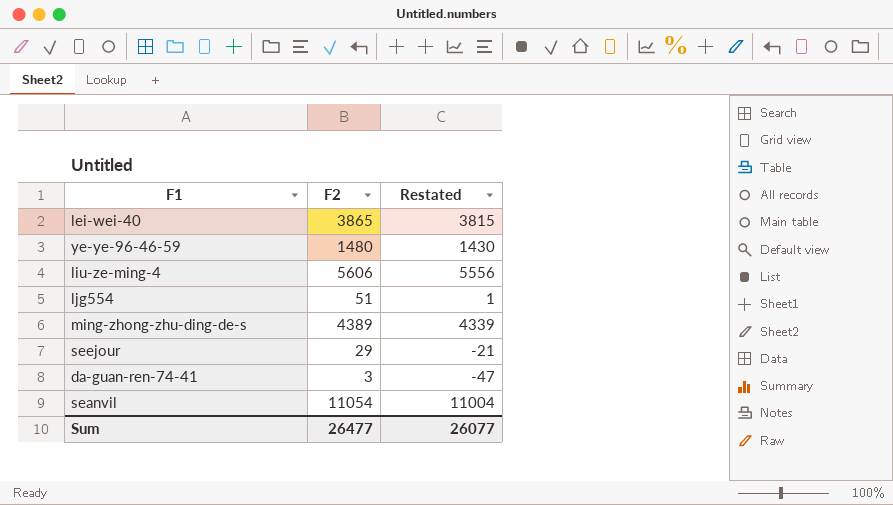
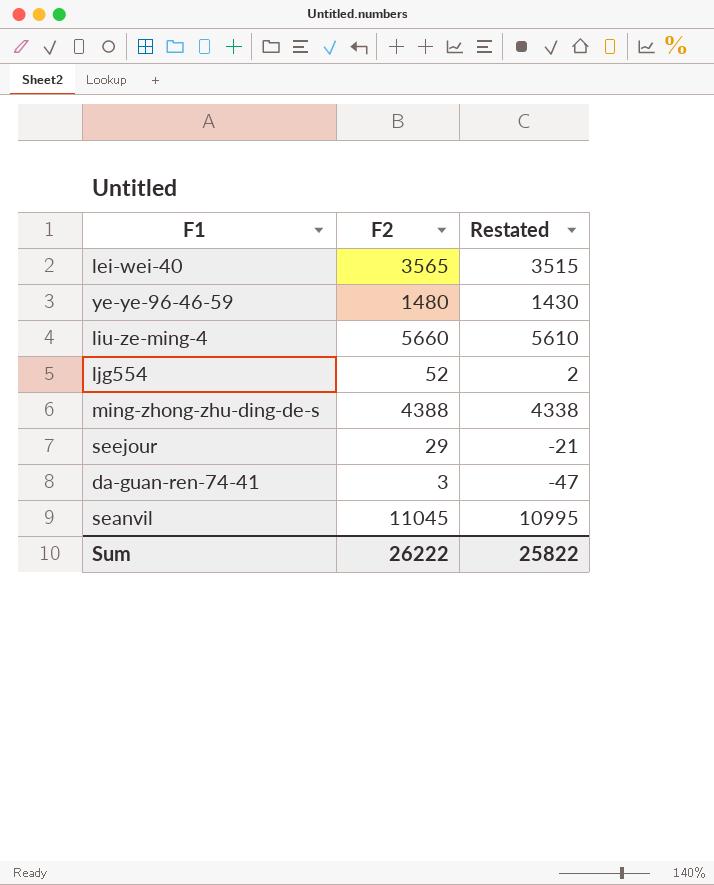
lei-wei-40 | F2: 3865 -> 3565
lei-wei-40 | Restated: 3815 -> 3515
liu-ze-ming-4 | F2: 5606 -> 5660
liu-ze-ming-4 | Restated: 5556 -> 5610
ljg554 | F2: 51 -> 52
ljg554 | Restated: 1 -> 2
ming-zhong-zhu-ding-de-s | F2: 4389 -> 4388
ming-zhong-zhu-ding-de-s | Restated: 4339 -> 4338
seanvil | F2: 11054 -> 11045
seanvil | Restated: 11004 -> 10995
Sum | F2: 26477 -> 26222
Sum | Restated: 26077 -> 25822

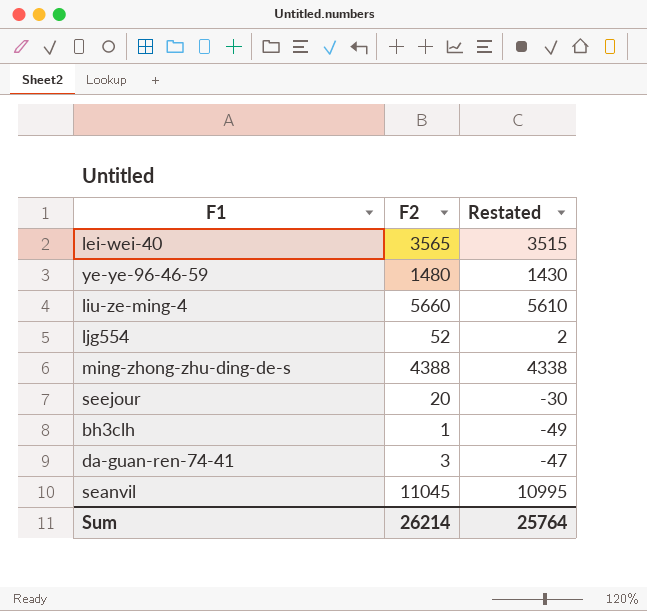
seejour | F2: 29 -> 20
seejour | Restated: -21 -> -30
row bh3clh: none -> 1 | -49
Sum | F2: 26222 -> 26214
Sum | Restated: 25822 -> 25764

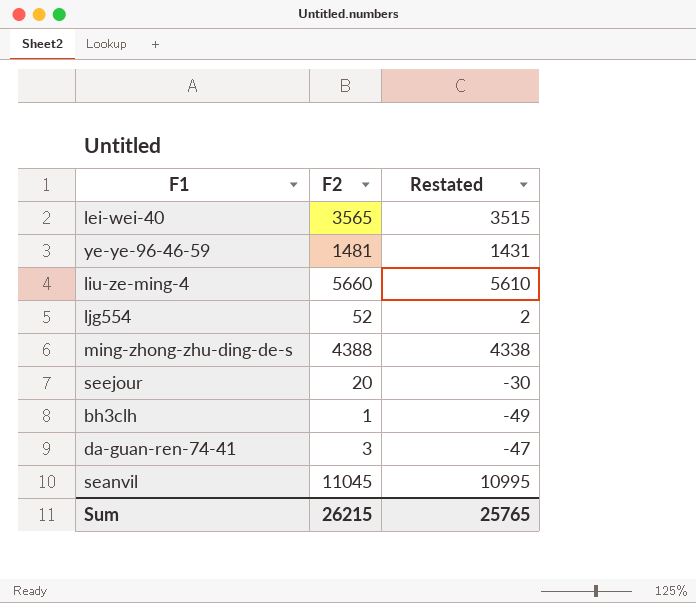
ye-ye-96-46-59 | F2: 1480 -> 1481
ye-ye-96-46-59 | Restated: 1430 -> 1431
Sum | F2: 26214 -> 26215
Sum | Restated: 25764 -> 25765

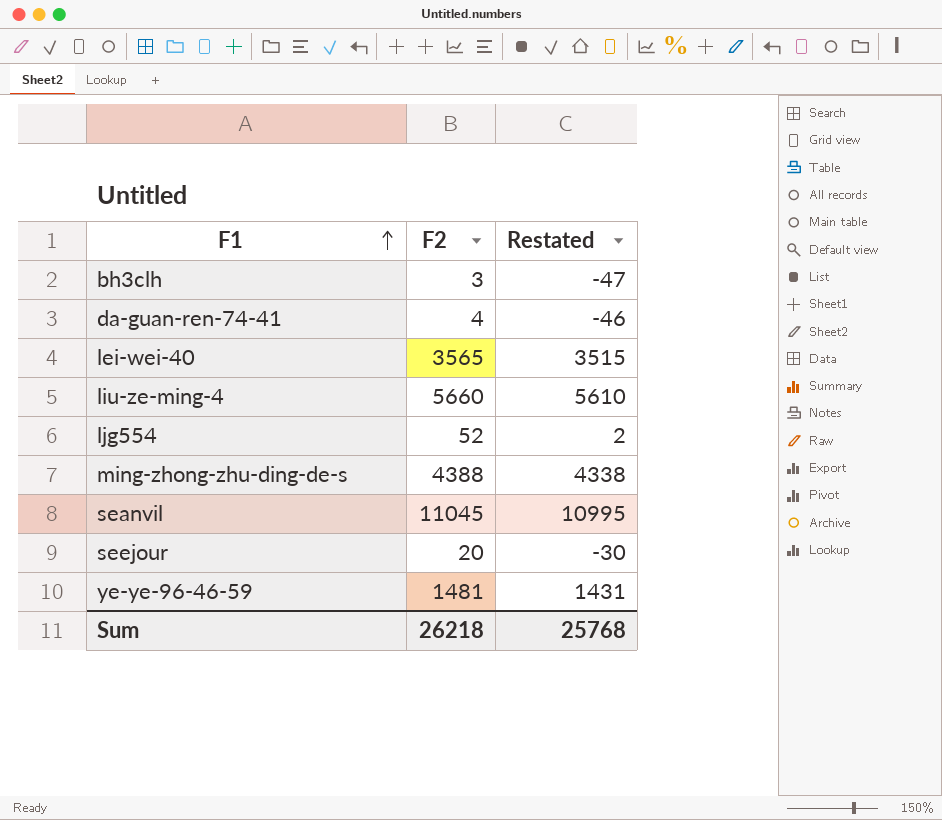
row order: none -> F1 ascending
bh3clh | F2: 1 -> 3
bh3clh | Restated: -49 -> -47
da-guan-ren-74-41 | F2: 3 -> 4
da-guan-ren-74-41 | Restated: -47 -> -46
Sum | F2: 26215 -> 26218
Sum | Restated: 25765 -> 25768

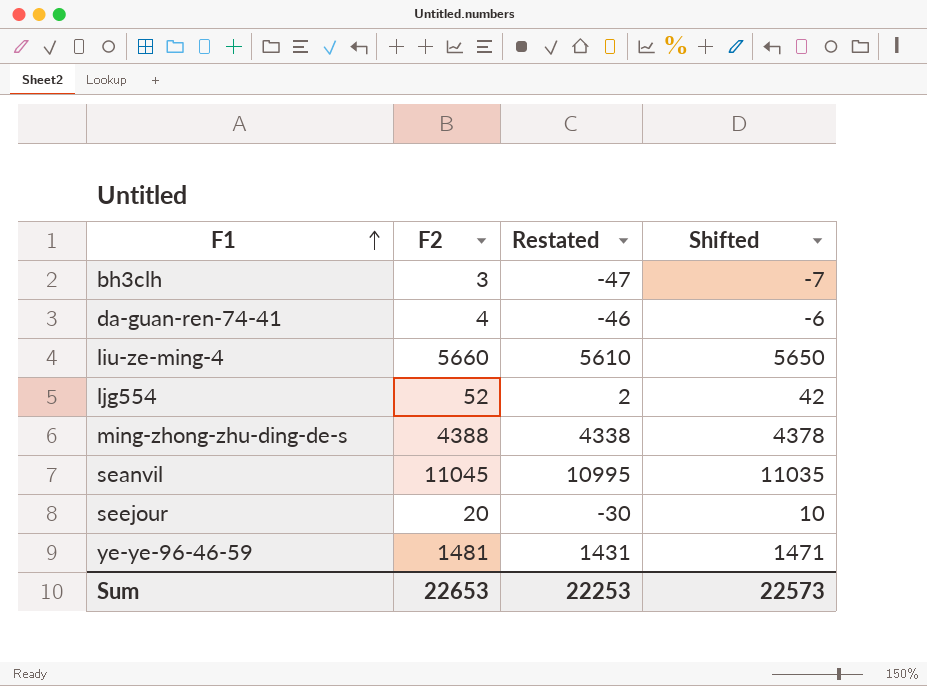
column Shifted | formula: none -> [F2] - 10
row lei-wei-40: 3565 | 3515 -> none
Sum | F2: 26218 -> 22653
Sum | Restated: 25768 -> 22253

